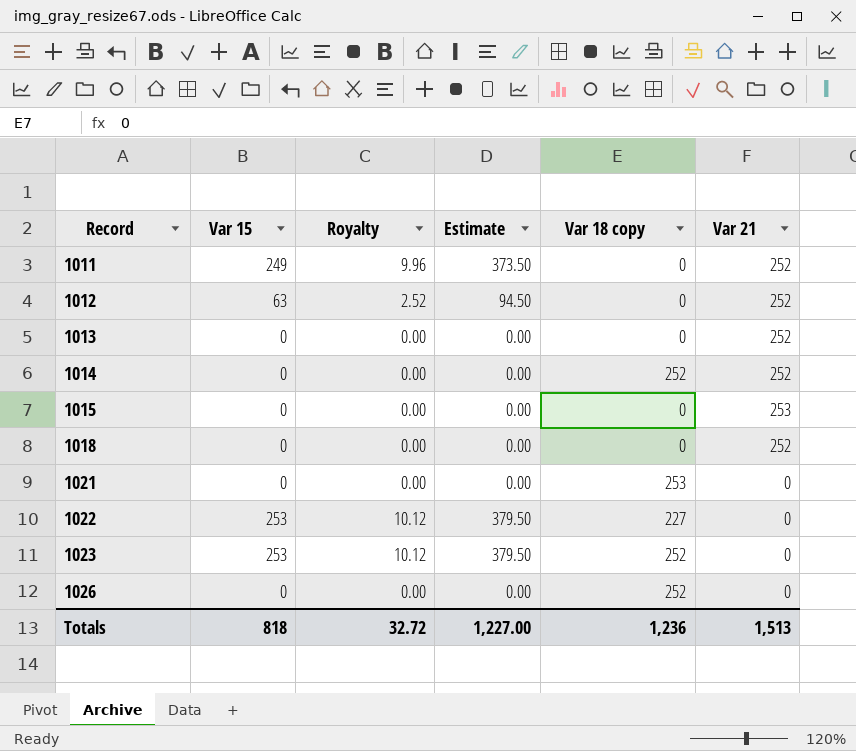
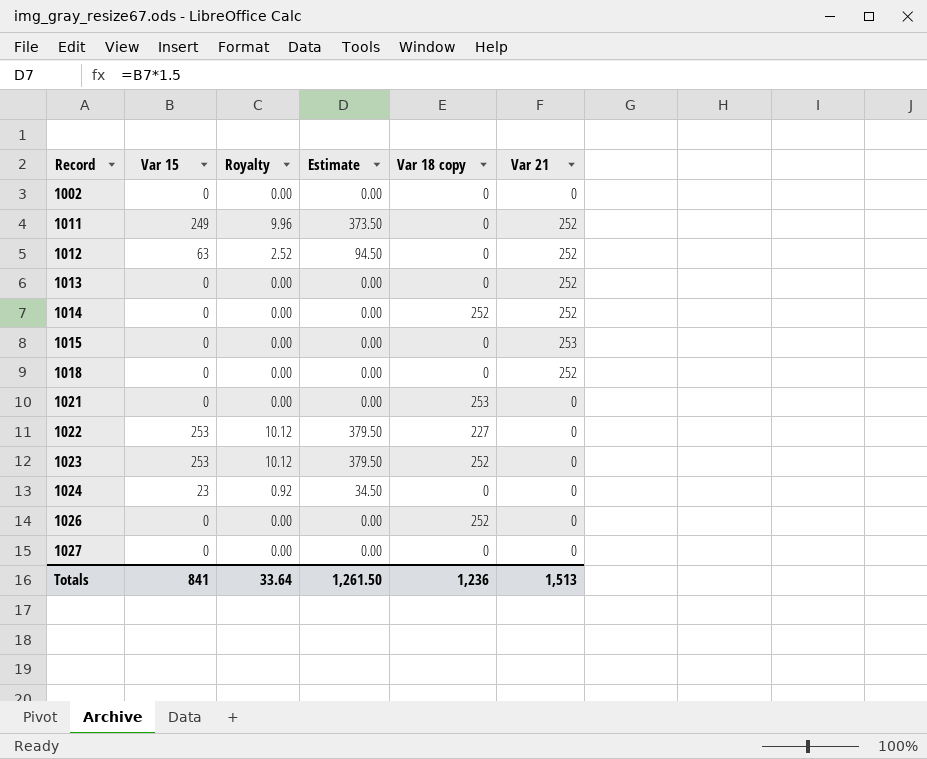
row 1002: none -> 0 | 0.00 | 0.00 | 0 | 0
row 1024: none -> 23 | 0.92 | 34.50 | 0 | 0
row 1027: none -> 0 | 0.00 | 0.00 | 0 | 0
Totals | Var 15: 818 -> 841
Totals | Royalty: 32.72 -> 33.64
Totals | Estimate: 1,227.00 -> 1,261.50

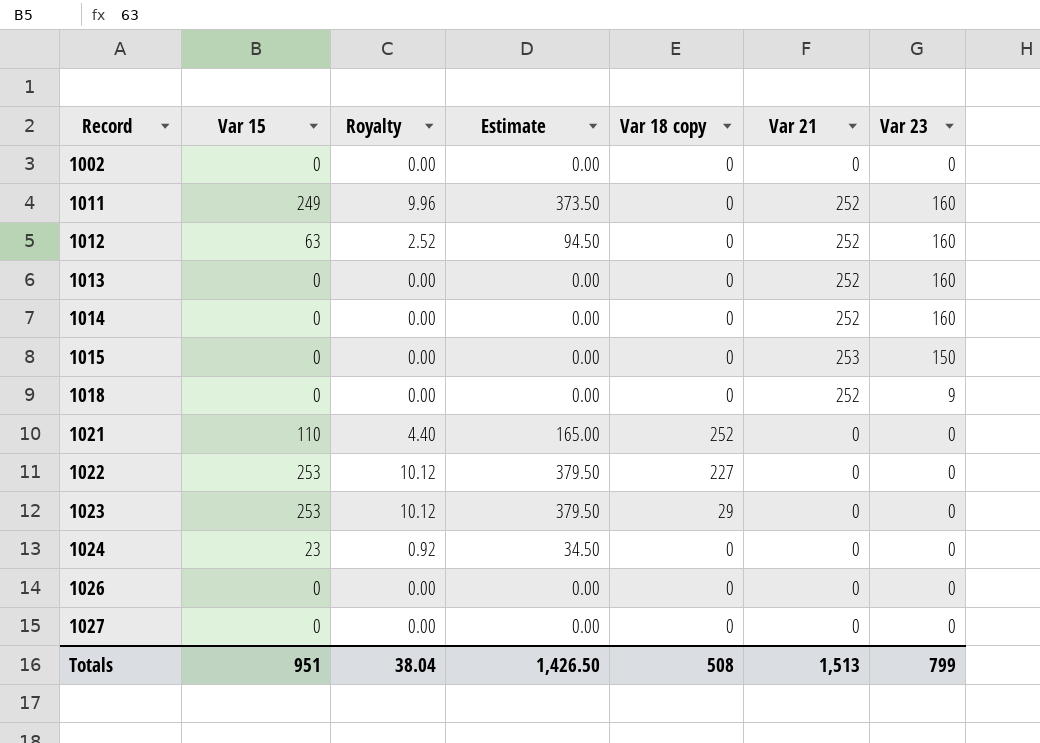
column Var 23 | position: none -> 7
1014 | Var 18 copy: 252 -> 0
1021 | Var 15: 0 -> 110
1021 | Royalty: 0.00 -> 4.40
1021 | Estimate: 0.00 -> 165.00
1021 | Var 18 copy: 253 -> 252
1023 | Var 18 copy: 252 -> 29
1026 | Var 18 copy: 252 -> 0
Totals | Var 15: 841 -> 951
Totals | Royalty: 33.64 -> 38.04
Totals | Estimate: 1,261.50 -> 1,426.50
Totals | Var 18 copy: 1,236 -> 508

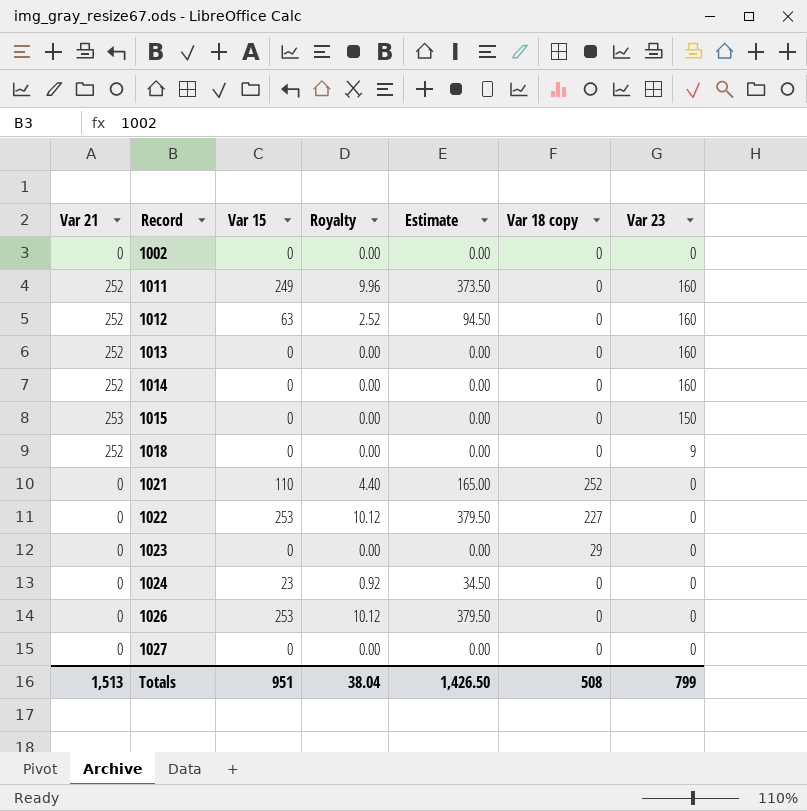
column Var 21 | position: 6 -> 1
1023 | Var 15: 253 -> 0
1023 | Royalty: 10.12 -> 0.00
1023 | Estimate: 379.50 -> 0.00
1026 | Var 15: 0 -> 253
1026 | Royalty: 0.00 -> 10.12
1026 | Estimate: 0.00 -> 379.50

